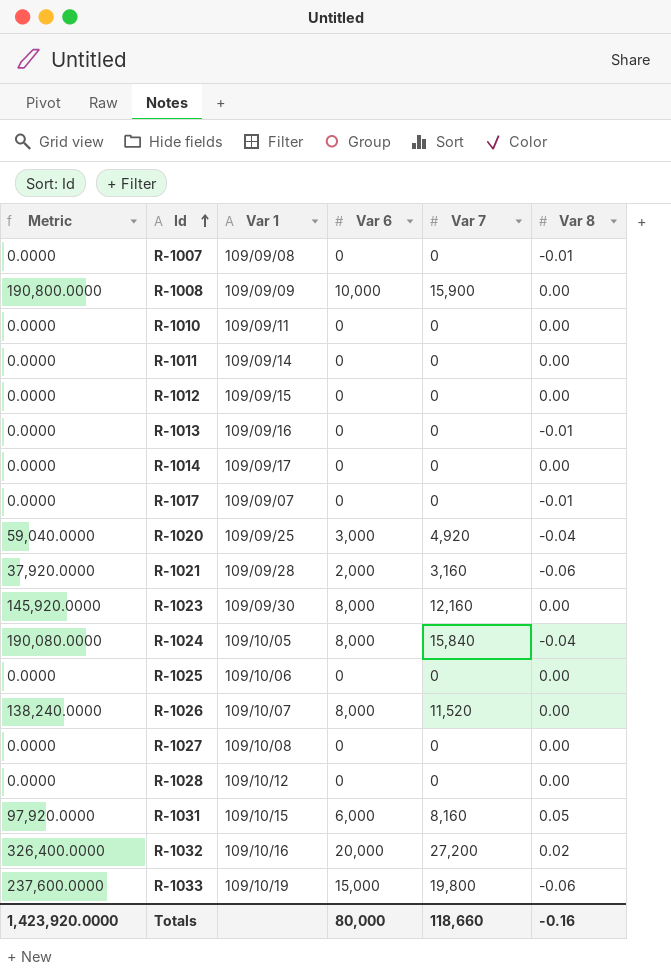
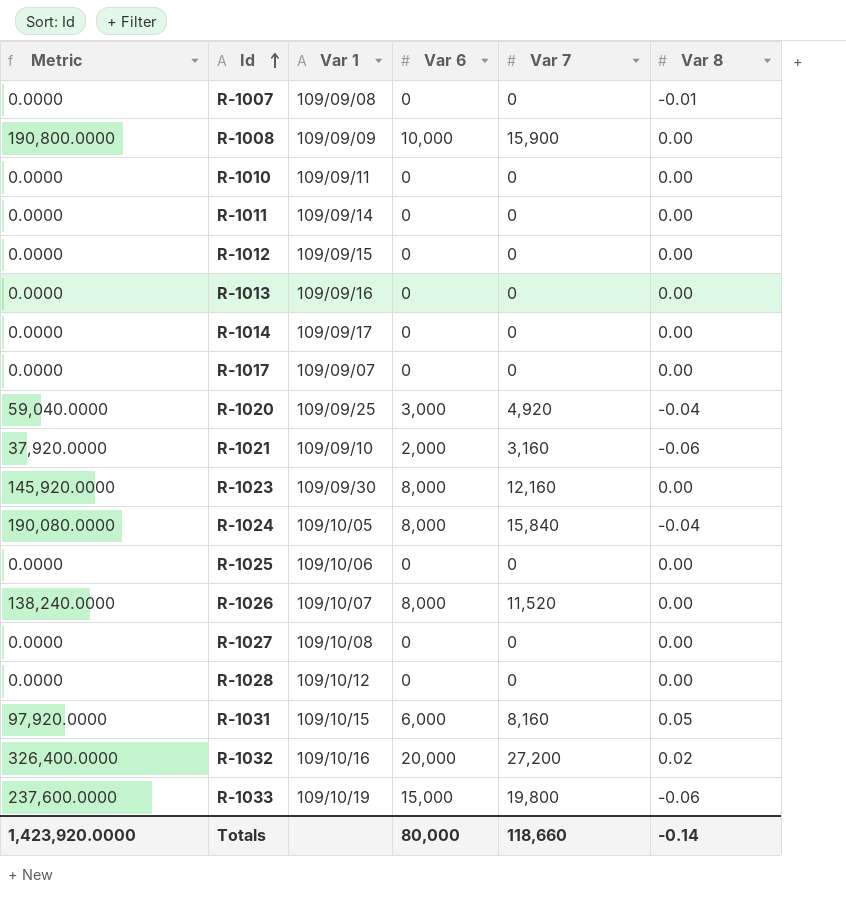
R-1013 | Var 8: -0.01 -> 0.00
R-1017 | Var 8: -0.01 -> 0.00
R-1021 | Var 1: 109/09/28 -> 109/09/10
Totals | Var 8: -0.16 -> -0.14

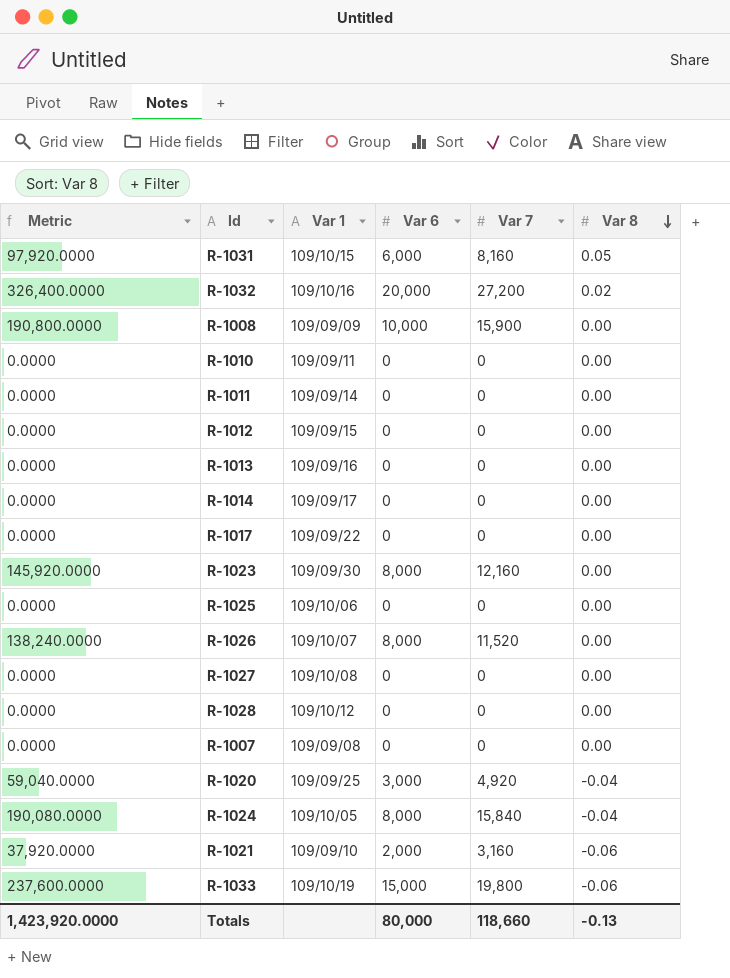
row order: Id ascending -> Var 8 descending
R-1017 | Var 1: 109/09/07 -> 109/09/22
R-1007 | Var 8: -0.01 -> 0.00
Totals | Var 8: -0.14 -> -0.13

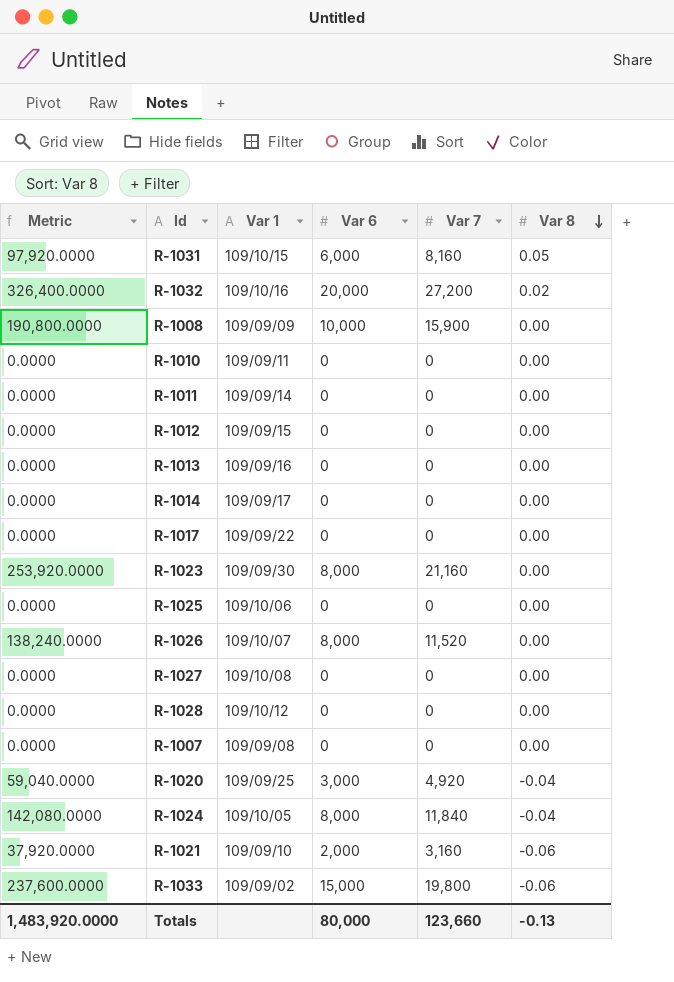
R-1023 | Metric: 145,920.0000 -> 253,920.0000
R-1023 | Var 7: 12,160 -> 21,160
R-1024 | Metric: 190,080.0000 -> 142,080.0000
R-1024 | Var 7: 15,840 -> 11,840
R-1033 | Var 1: 109/10/19 -> 109/09/02
Totals | Metric: 1,423,920.0000 -> 1,483,920.0000
Totals | Var 7: 118,660 -> 123,660

